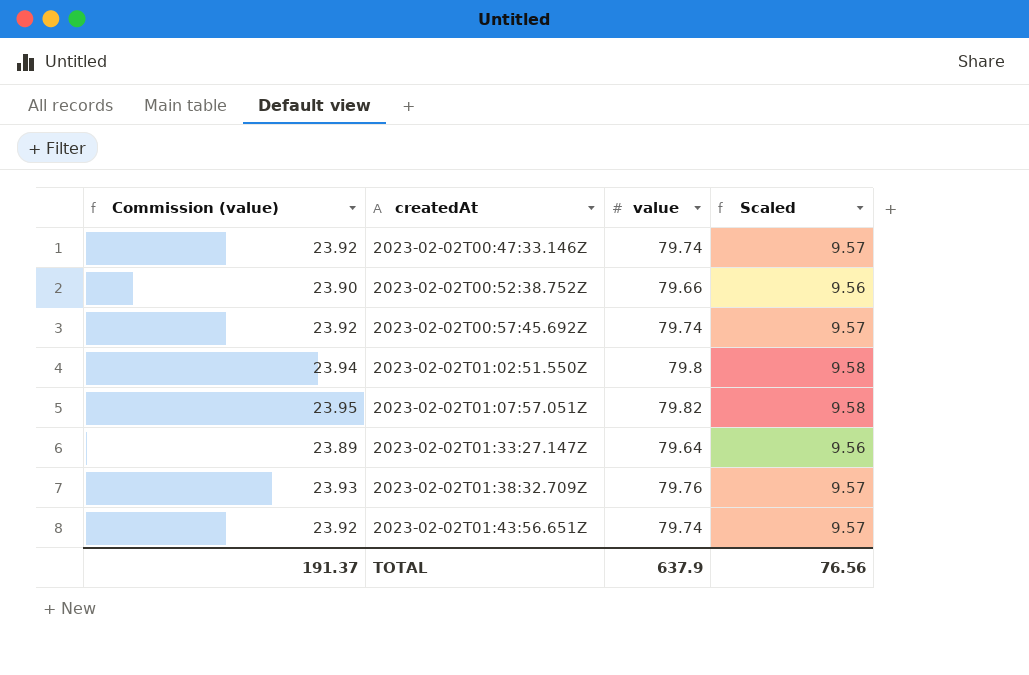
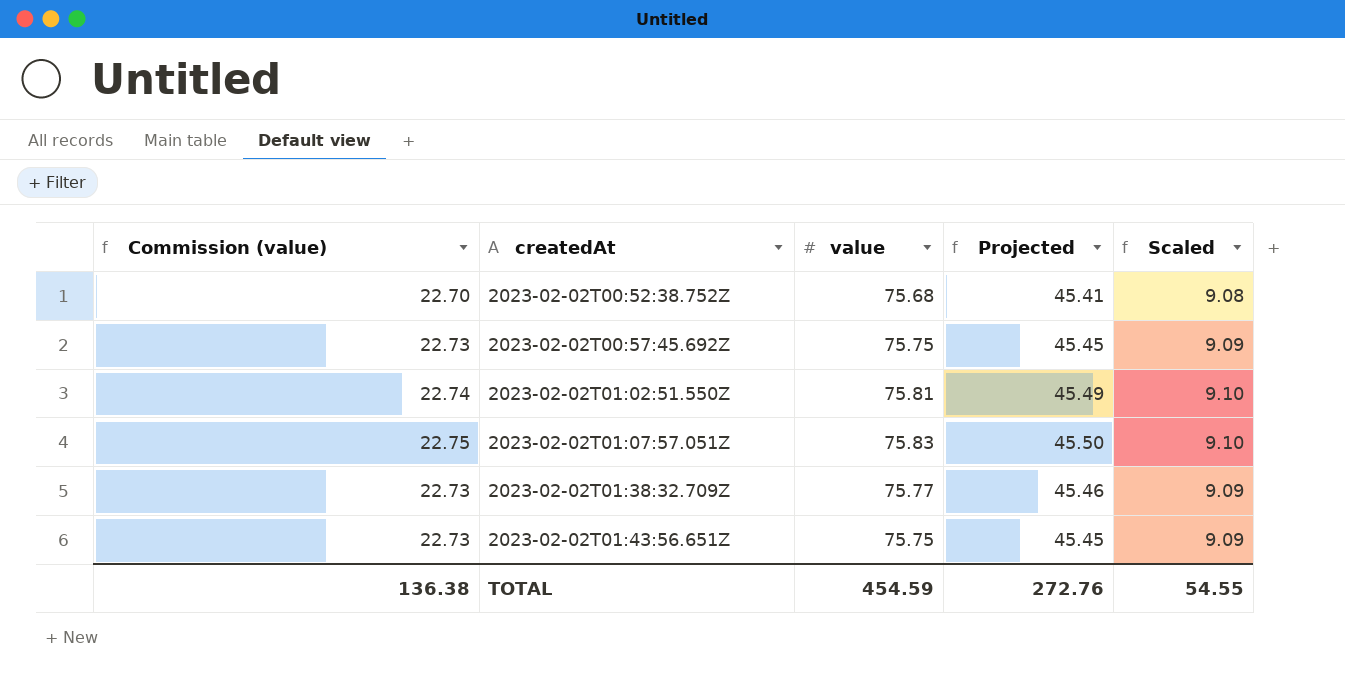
column Projected | formula: none -> [value] * 0.6
row 2023-02-02T00:47:33.146Z: 23.92 | 79.74 | 9.57 -> none
row 2023-02-02T01:33:27.147Z: 23.89 | 79.64 | 9.56 -> none
2023-02-02T00:52:38.752Z | Commission (value): 23.90 -> 22.70
2023-02-02T00:52:38.752Z | value: 79.66 -> 75.68
2023-02-02T00:52:38.752Z | Scaled: 9.56 -> 9.08
2023-02-02T00:57:45.692Z | Commission (value): 23.92 -> 22.73
2023-02-02T00:57:45.692Z | value: 79.74 -> 75.75
2023-02-02T00:57:45.692Z | Scaled: 9.57 -> 9.09
2023-02-02T01:02:51.550Z | Commission (value): 23.94 -> 22.74
2023-02-02T01:02:51.550Z | value: 79.8 -> 75.81
2023-02-02T01:02:51.550Z | Scaled: 9.58 -> 9.10
2023-02-02T01:07:57.051Z | Commission (value): 23.95 -> 22.75
2023-02-02T01:07:57.051Z | value: 79.82 -> 75.83
2023-02-02T01:07:57.051Z | Scaled: 9.58 -> 9.10
2023-02-02T01:38:32.709Z | Commission (value): 23.93 -> 22.73
2023-02-02T01:38:32.709Z | value: 79.76 -> 75.77
2023-02-02T01:38:32.709Z | Scaled: 9.57 -> 9.09
2023-02-02T01:43:56.651Z | Commission (value): 23.92 -> 22.73
2023-02-02T01:43:56.651Z | value: 79.74 -> 75.75
2023-02-02T01:43:56.651Z | Scaled: 9.57 -> 9.09
TOTAL | Commission (value): 191.37 -> 136.38
TOTAL | value: 637.9 -> 454.59
TOTAL | Scaled: 76.56 -> 54.55

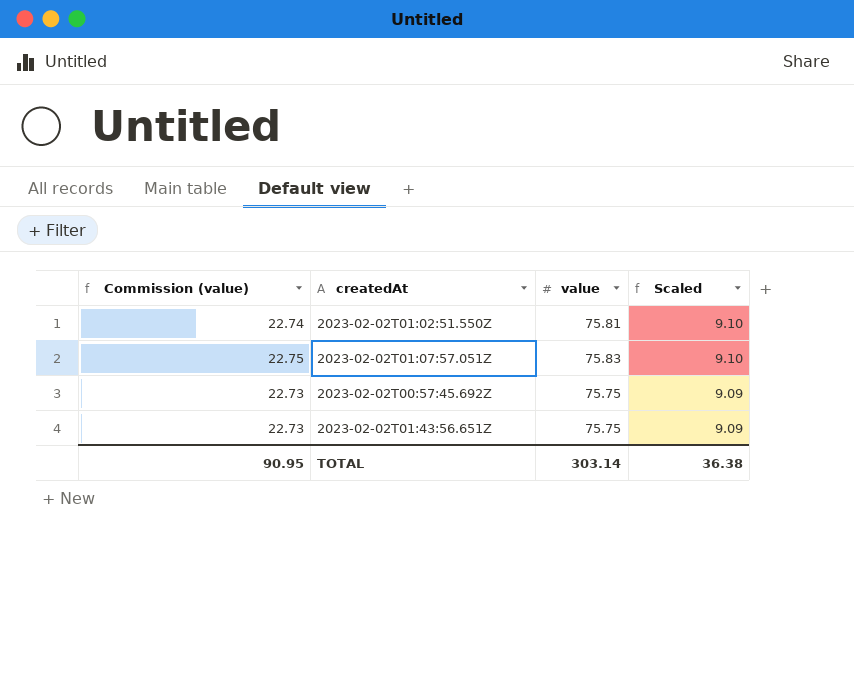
row order: createdAt ascending -> Scaled descending
column Projected | formula: [value] * 0.6 -> none
row 2023-02-02T00:52:38.752Z: 22.70 | 75.68 | 45.41 | 9.08 -> none
row 2023-02-02T01:38:32.709Z: 22.73 | 75.77 | 45.46 | 9.09 -> none
TOTAL | Commission (value): 136.38 -> 90.95
TOTAL | value: 454.59 -> 303.14
TOTAL | Scaled: 54.55 -> 36.38

